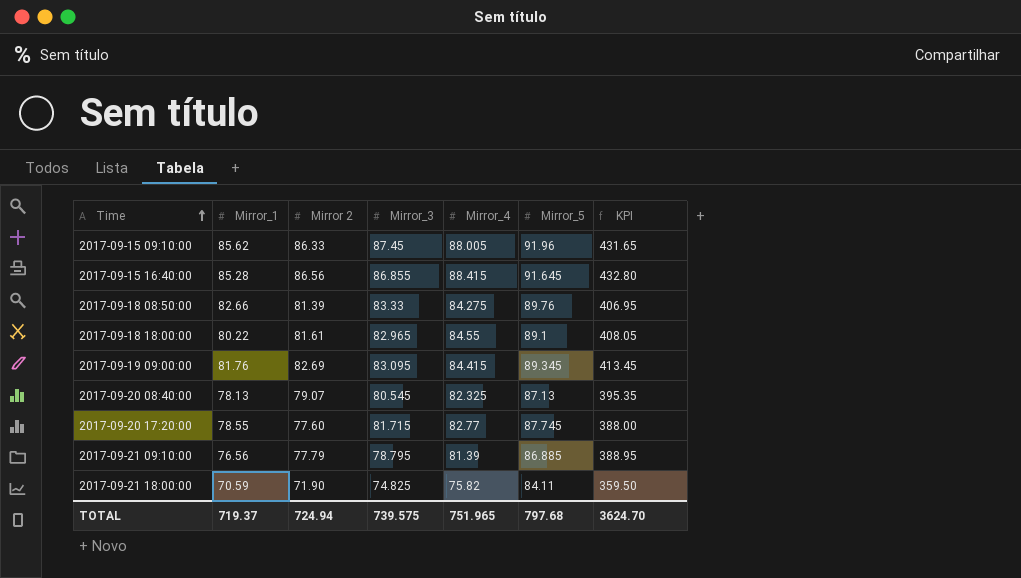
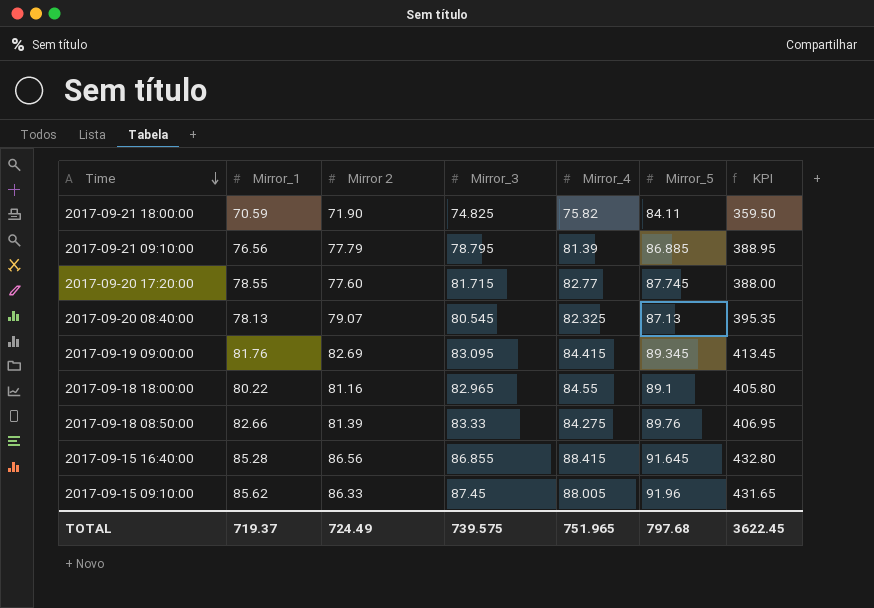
row order: Time ascending -> Time descending
2017-09-18 18:00:00 | Mirror 2: 81.61 -> 81.16
2017-09-18 18:00:00 | KPI: 408.05 -> 405.80
TOTAL | Mirror 2: 724.94 -> 724.49
TOTAL | KPI: 3624.70 -> 3622.45

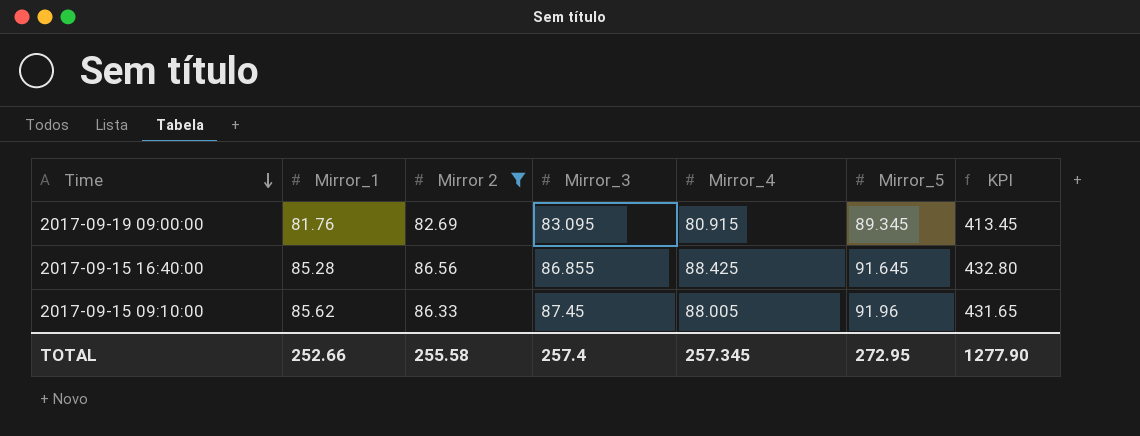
filter: none -> Mirror 2 >= 82.69
2017-09-19 09:00:00 | Mirror_4: 84.415 -> 80.915
2017-09-15 16:40:00 | Mirror_4: 88.415 -> 88.425
TOTAL | Mirror_1: 719.37 -> 252.66
TOTAL | Mirror 2: 724.49 -> 255.58
TOTAL | Mirror_3: 739.575 -> 257.4
TOTAL | Mirror_4: 751.965 -> 257.345
TOTAL | Mirror_5: 797.68 -> 272.95
TOTAL | KPI: 3622.45 -> 1277.90

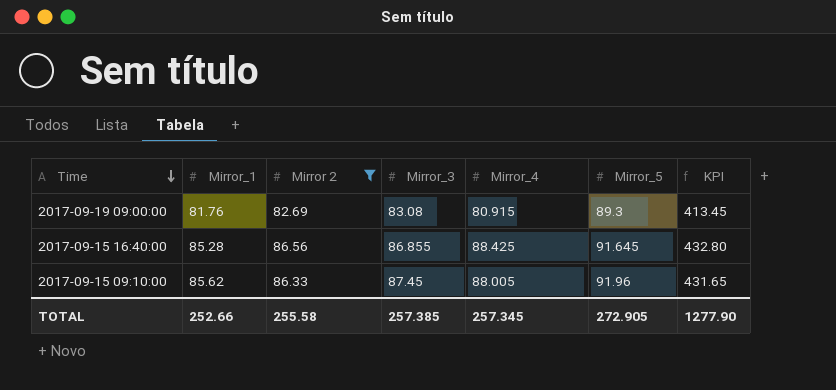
2017-09-19 09:00:00 | Mirror_3: 83.095 -> 83.08
2017-09-19 09:00:00 | Mirror_5: 89.345 -> 89.3
TOTAL | Mirror_3: 257.4 -> 257.385
TOTAL | Mirror_5: 272.95 -> 272.905

